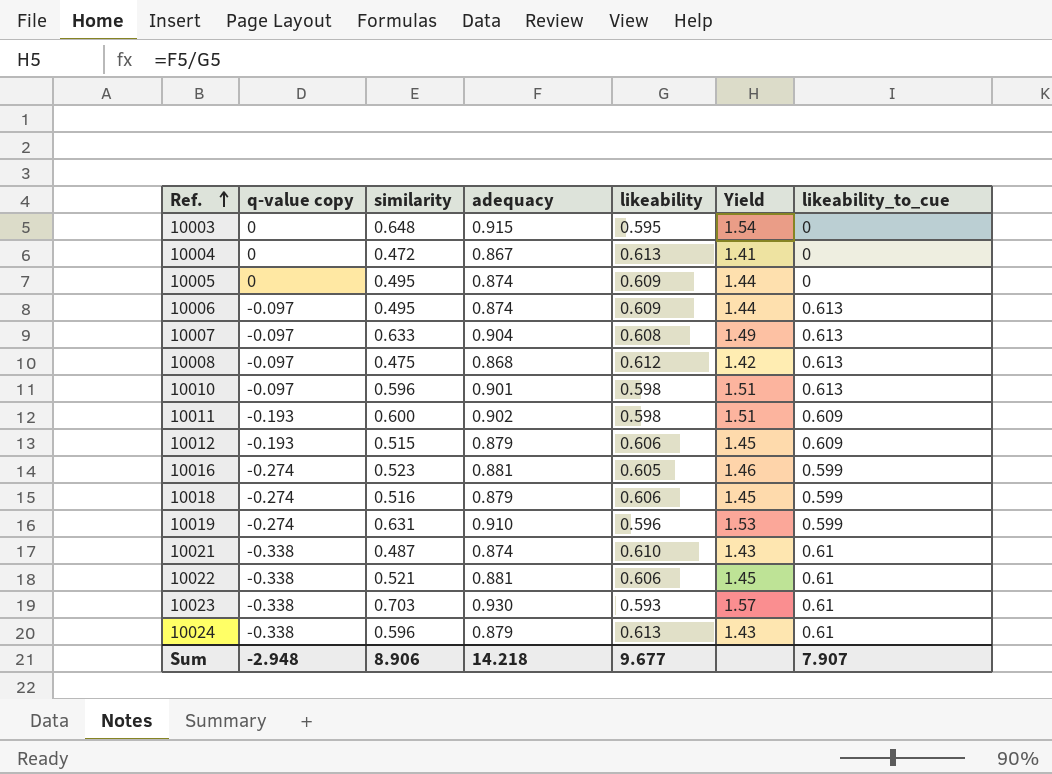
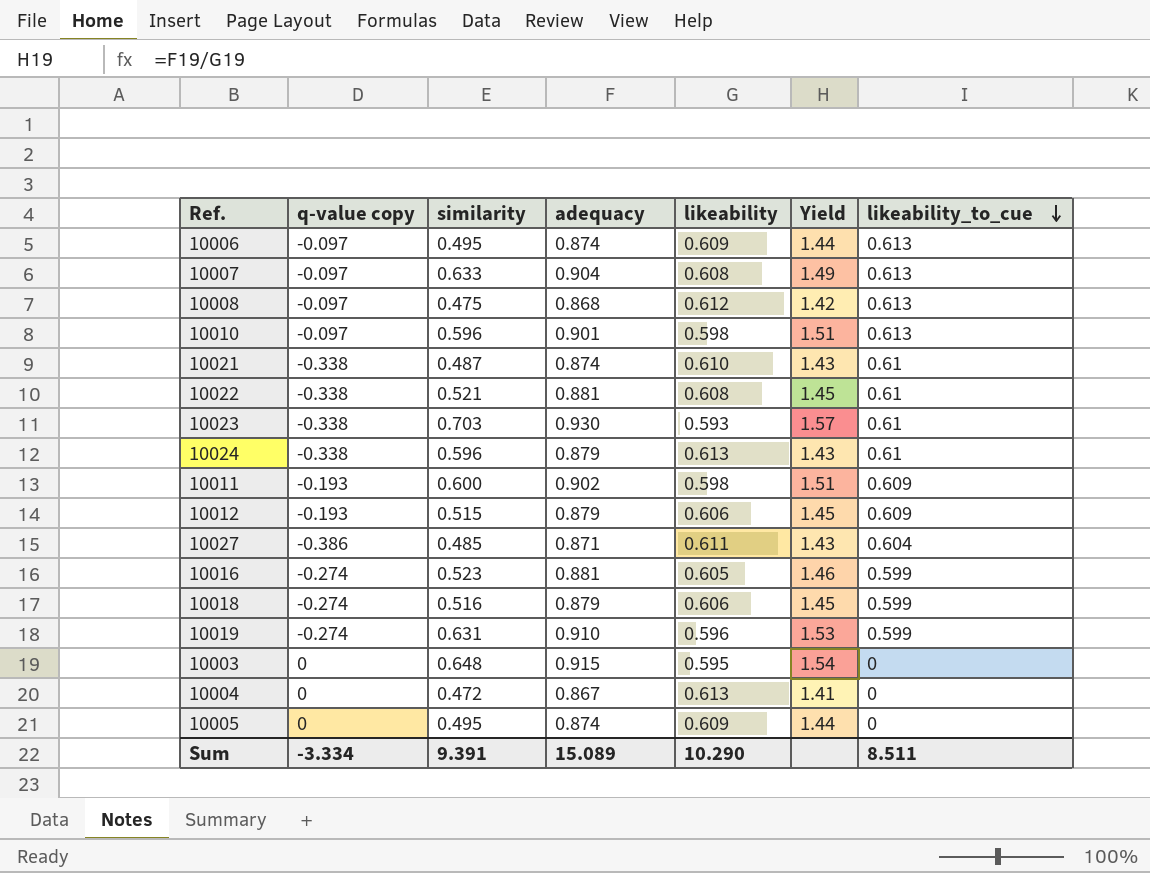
row order: Ref. ascending -> likeability_to_cue descending
10022 | likeability: 0.606 -> 0.608
row 10027: none -> -0.386 | 0.485 | 0.871 | 0.611 | 1.43 | 0.604
Sum | q-value copy: -2.948 -> -3.334
Sum | similarity: 8.906 -> 9.391
Sum | adequacy: 14.218 -> 15.089
Sum | likeability: 9.677 -> 10.290
Sum | likeability_to_cue: 7.907 -> 8.511

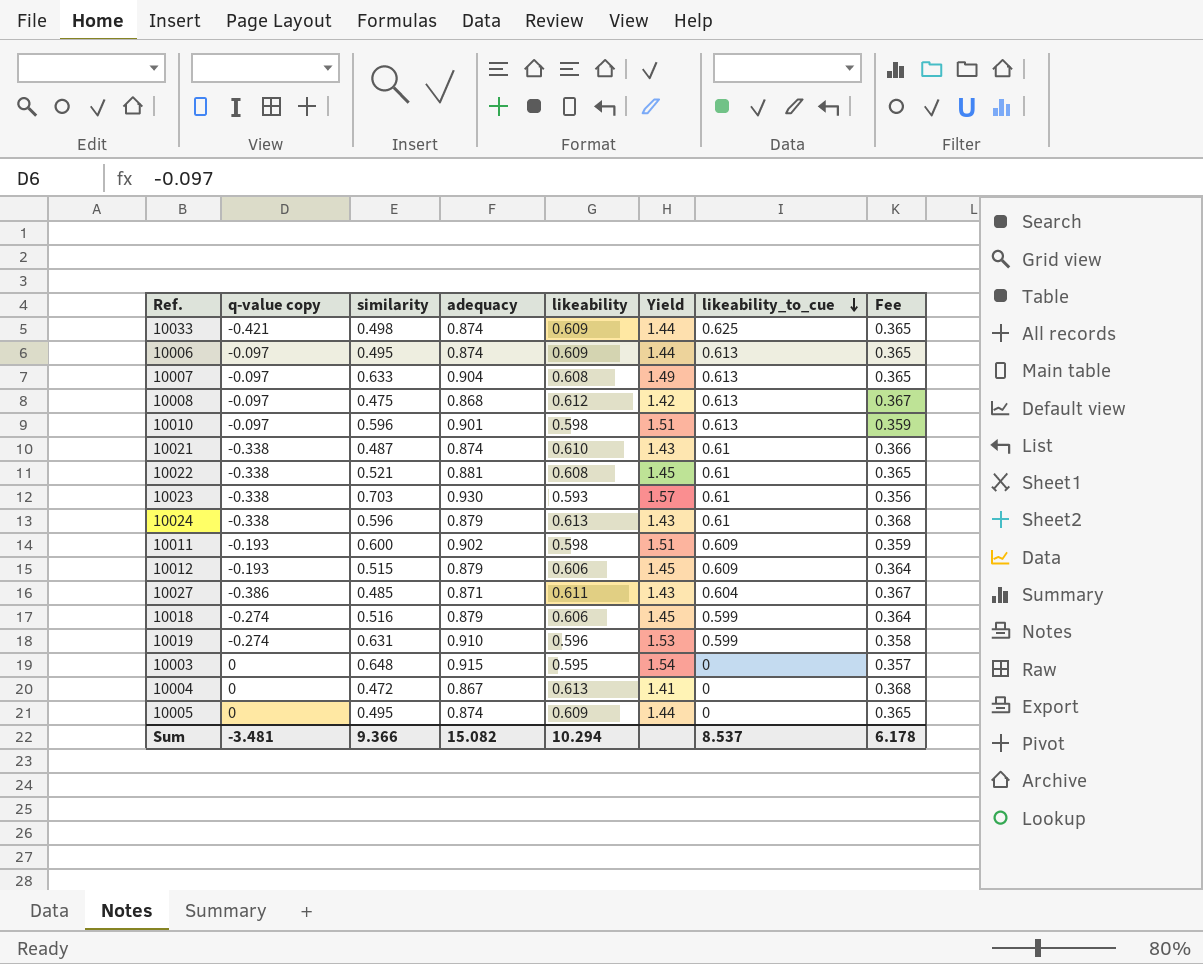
column Fee | formula: none -> [likeability] * 0.6
row 10016: -0.274 | 0.523 | 0.881 | 0.605 | 1.46 | 0.599 -> none
row 10033: none -> -0.421 | 0.498 | 0.874 | 0.609 | 1.44 | 0.625 | 0.365
Sum | q-value copy: -3.334 -> -3.481
Sum | similarity: 9.391 -> 9.366
Sum | adequacy: 15.089 -> 15.082
Sum | likeability: 10.290 -> 10.294
Sum | likeability_to_cue: 8.511 -> 8.537

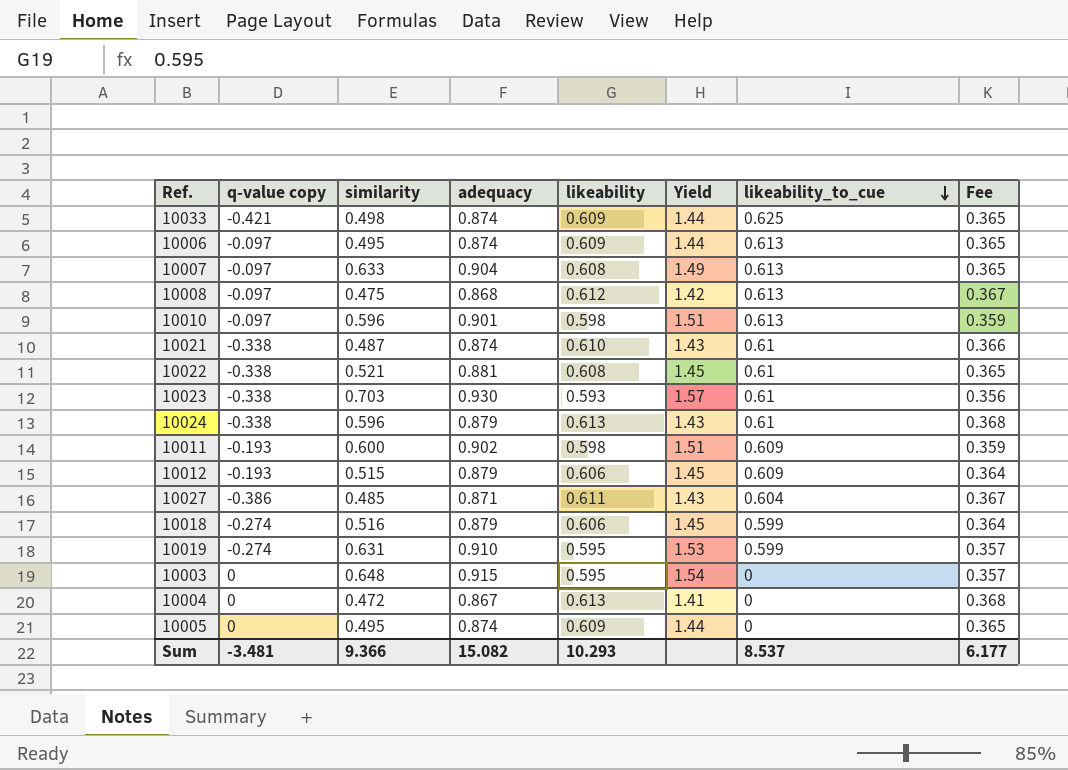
10019 | likeability: 0.596 -> 0.595
10019 | Fee: 0.358 -> 0.357
Sum | likeability: 10.294 -> 10.293
Sum | Fee: 6.178 -> 6.177

